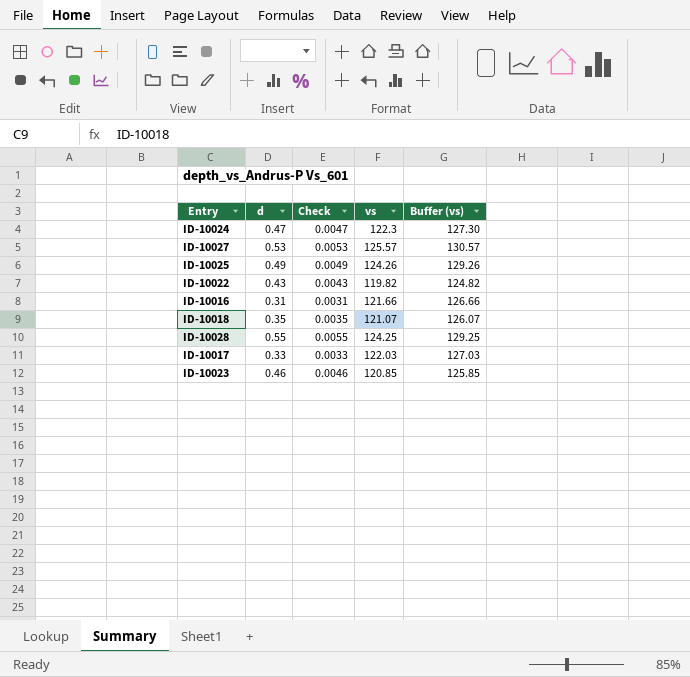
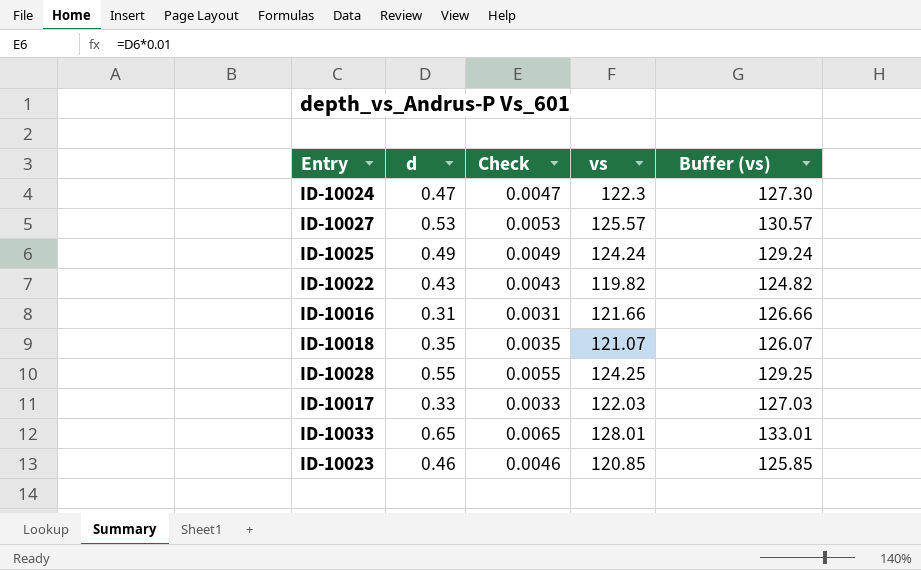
ID-10025 | vs: 124.26 -> 124.24
ID-10025 | Buffer (vs): 129.26 -> 129.24
row ID-10033: none -> 0.65 | 0.0065 | 128.01 | 133.01

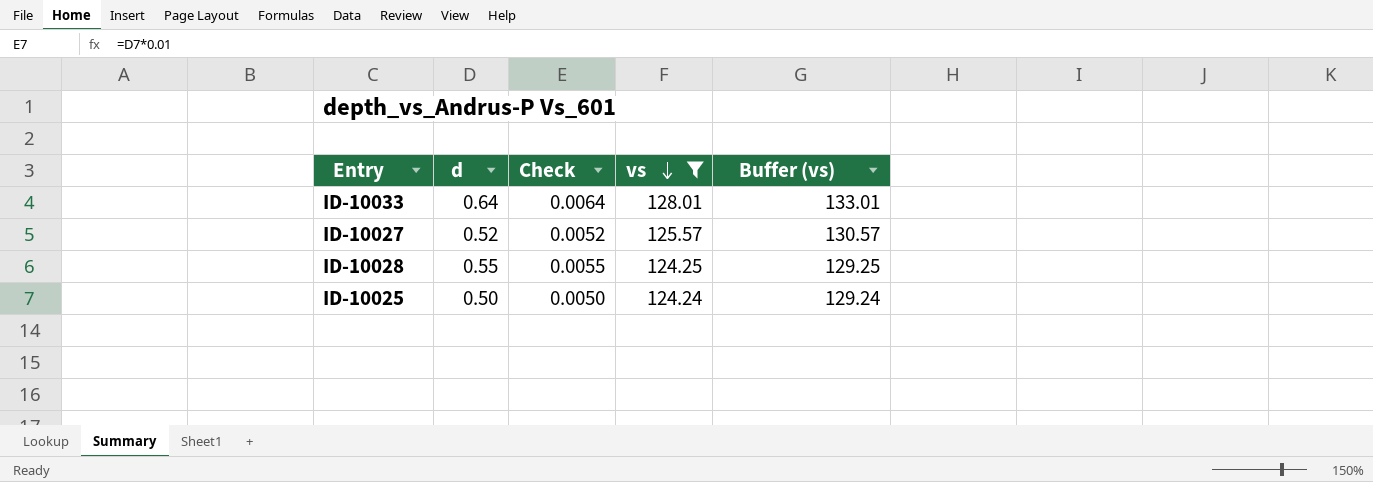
filter: none -> vs >= 124.24
row order: none -> vs descending
ID-10033 | d: 0.65 -> 0.64
ID-10033 | Check: 0.0065 -> 0.0064
ID-10027 | d: 0.53 -> 0.52
ID-10027 | Check: 0.0053 -> 0.0052
ID-10025 | d: 0.49 -> 0.50
ID-10025 | Check: 0.0049 -> 0.0050

